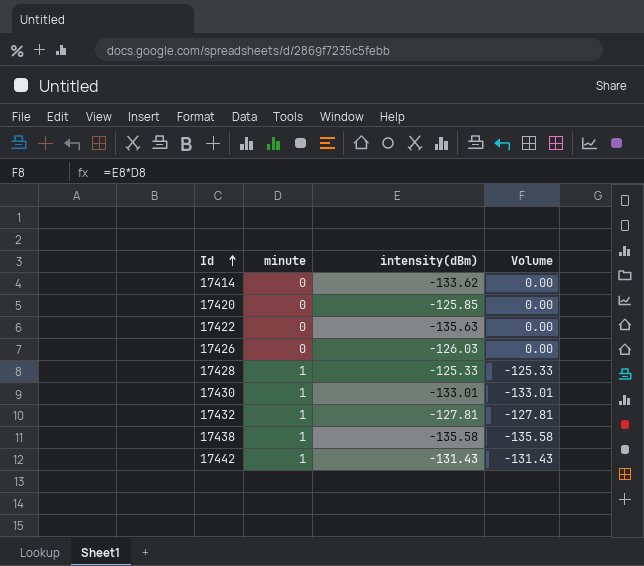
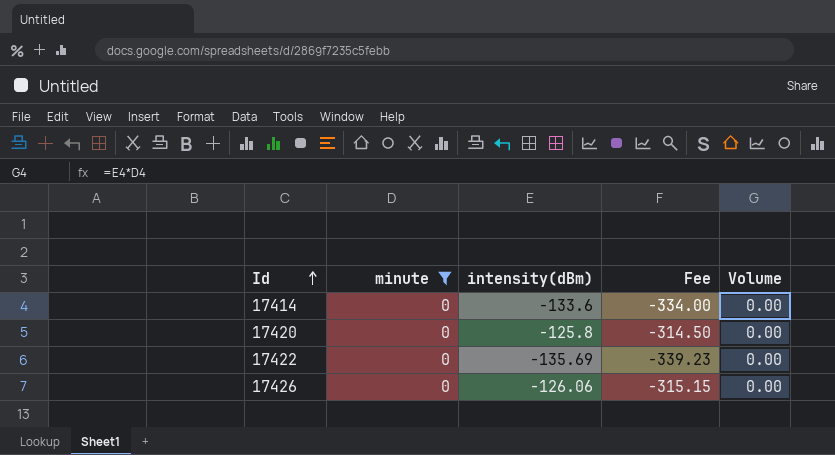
filter: none -> minute = 0
column Fee | formula: none -> [intensity(dBm)] * 2.5
17414 | intensity(dBm): -133.62 -> -133.6
17420 | intensity(dBm): -125.85 -> -125.8
17422 | intensity(dBm): -135.63 -> -135.69
17426 | intensity(dBm): -126.03 -> -126.06

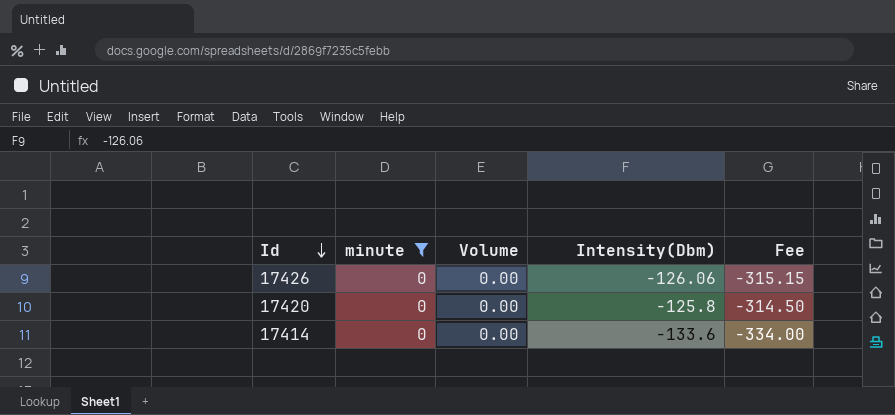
row order: Id ascending -> Id descending
column Volume | position: 5 -> 3
column name: intensity(dBm) -> Intensity(Dbm)
row 17422: 0 | -135.69 | -339.23 | 0.00 -> none

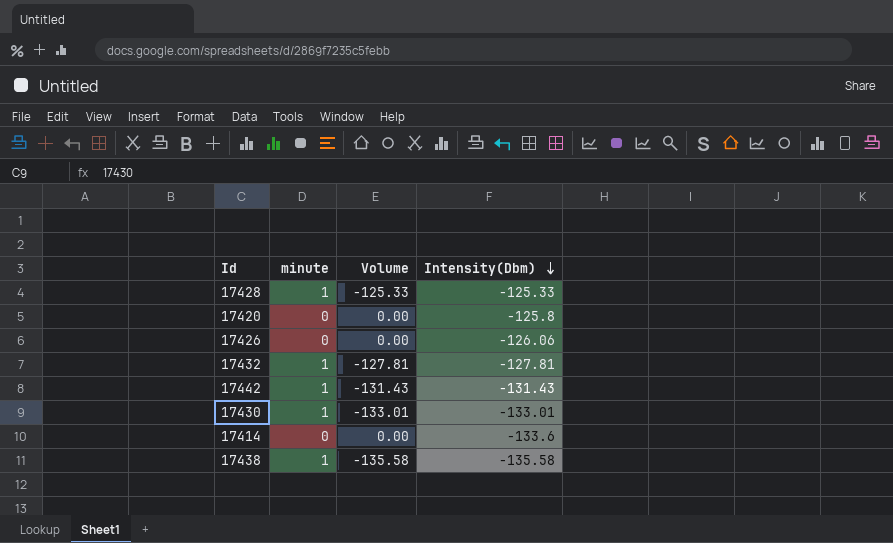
filter: minute = 0 -> none
row order: Id descending -> Intensity(Dbm) descending
column Fee | formula: [Intensity(Dbm)] * 2.5 -> none

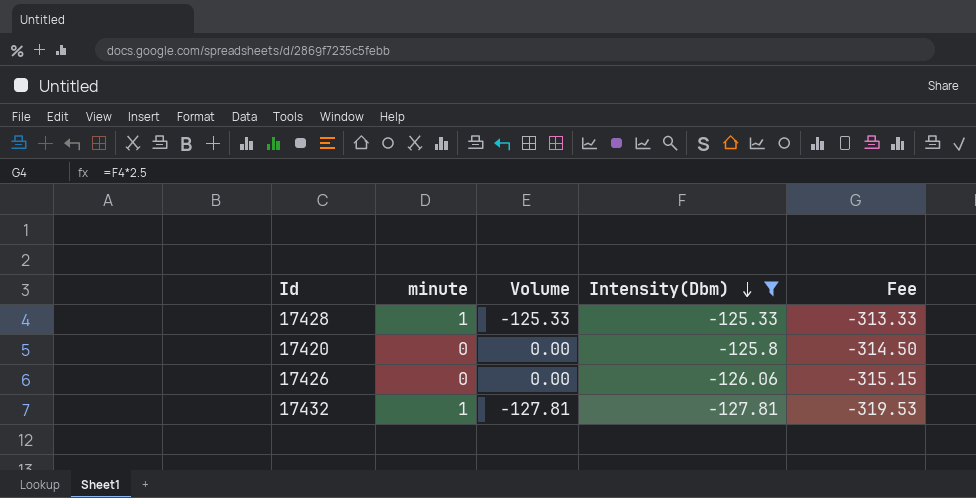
filter: none -> Intensity(Dbm) >= -127.81
column Fee | formula: none -> [Intensity(Dbm)] * 2.5

